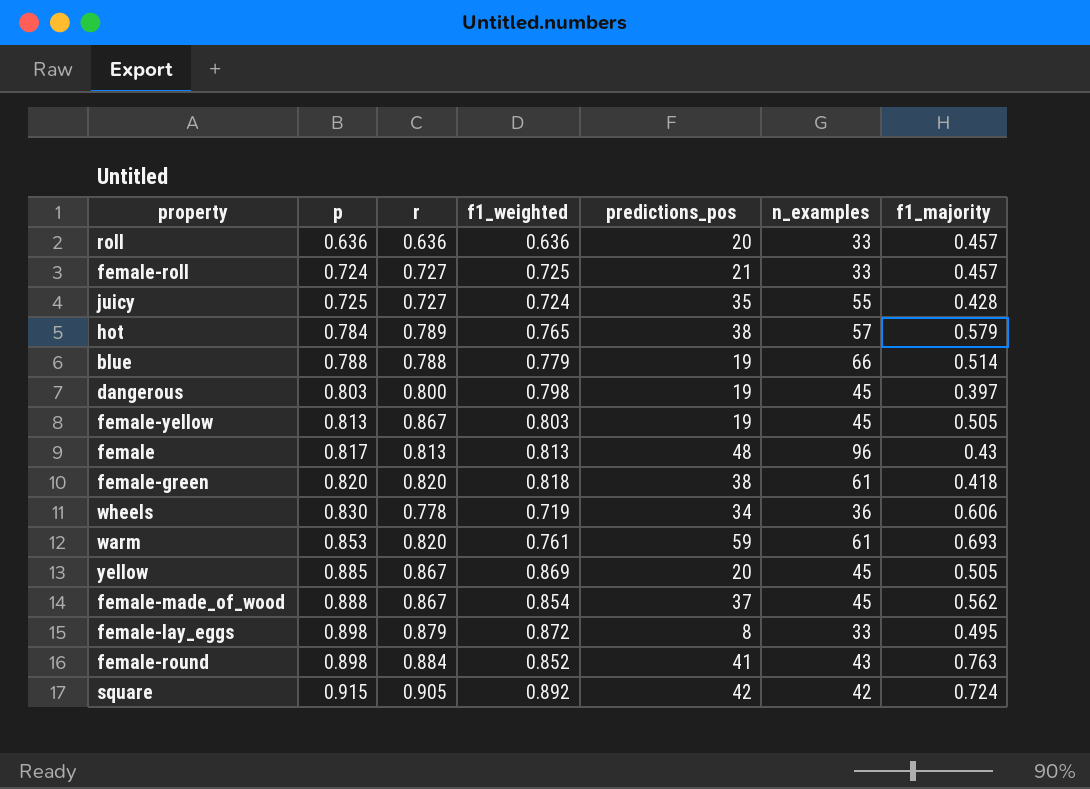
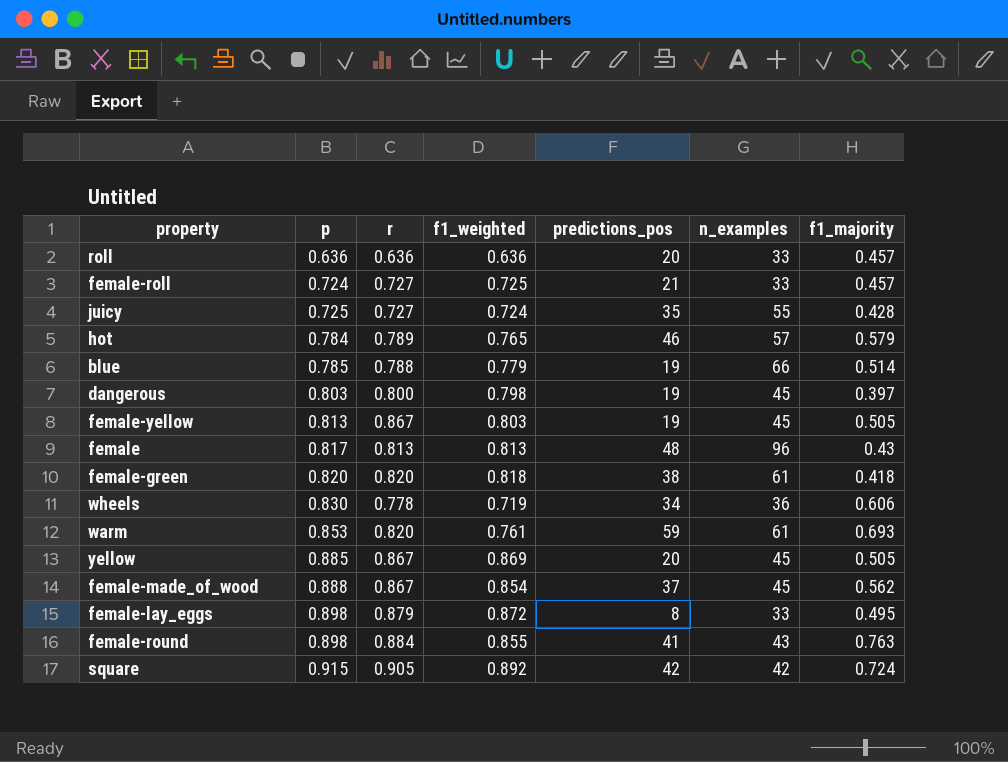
hot | predictions_pos: 38 -> 46
blue | p: 0.788 -> 0.785
female-round | f1_weighted: 0.852 -> 0.855

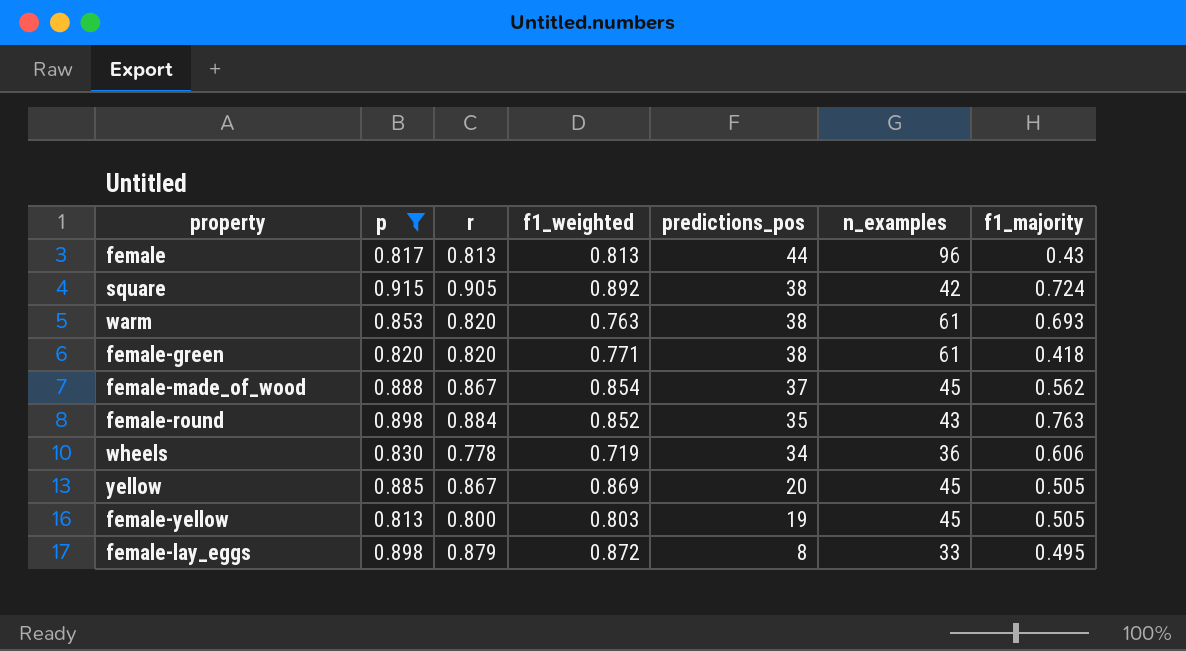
filter: none -> p >= 0.813
row order: p ascending -> predictions_pos descending
female | predictions_pos: 48 -> 44
square | predictions_pos: 42 -> 38
warm | f1_weighted: 0.761 -> 0.763
warm | predictions_pos: 59 -> 38
female-green | f1_weighted: 0.818 -> 0.771
female-round | f1_weighted: 0.855 -> 0.852
female-round | predictions_pos: 41 -> 35
female-yellow | r: 0.867 -> 0.800

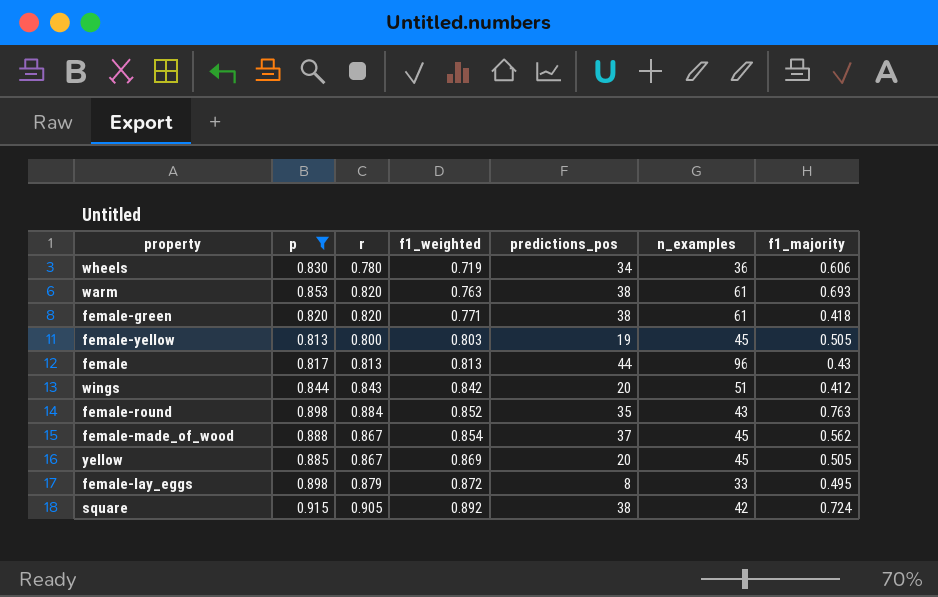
row order: predictions_pos descending -> f1_weighted ascending
wheels | r: 0.778 -> 0.780
row wings: none -> 0.844 | 0.843 | 0.842 | 20 | 51 | 0.412

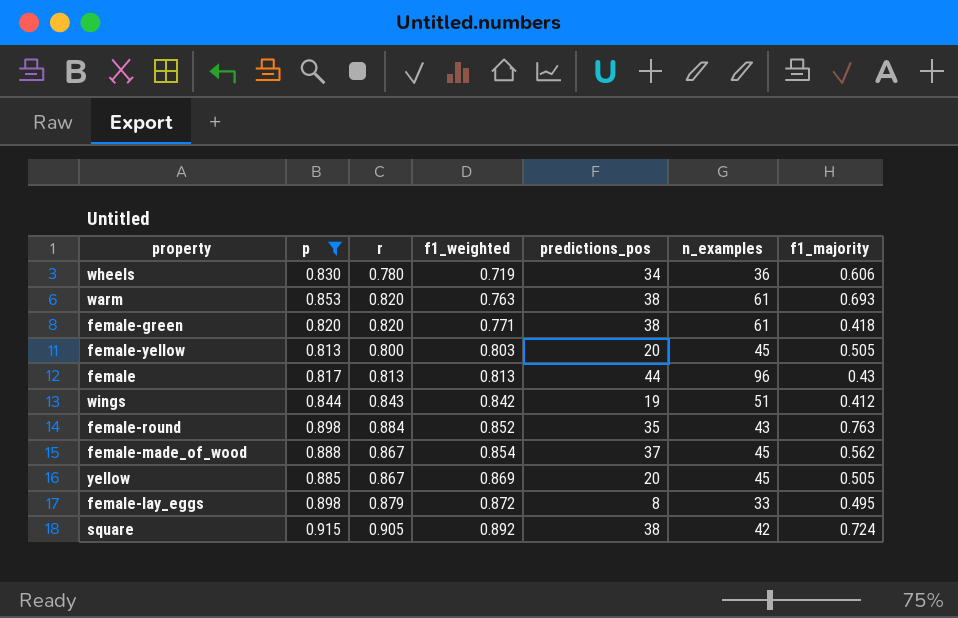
female-yellow | predictions_pos: 19 -> 20
wings | predictions_pos: 20 -> 19

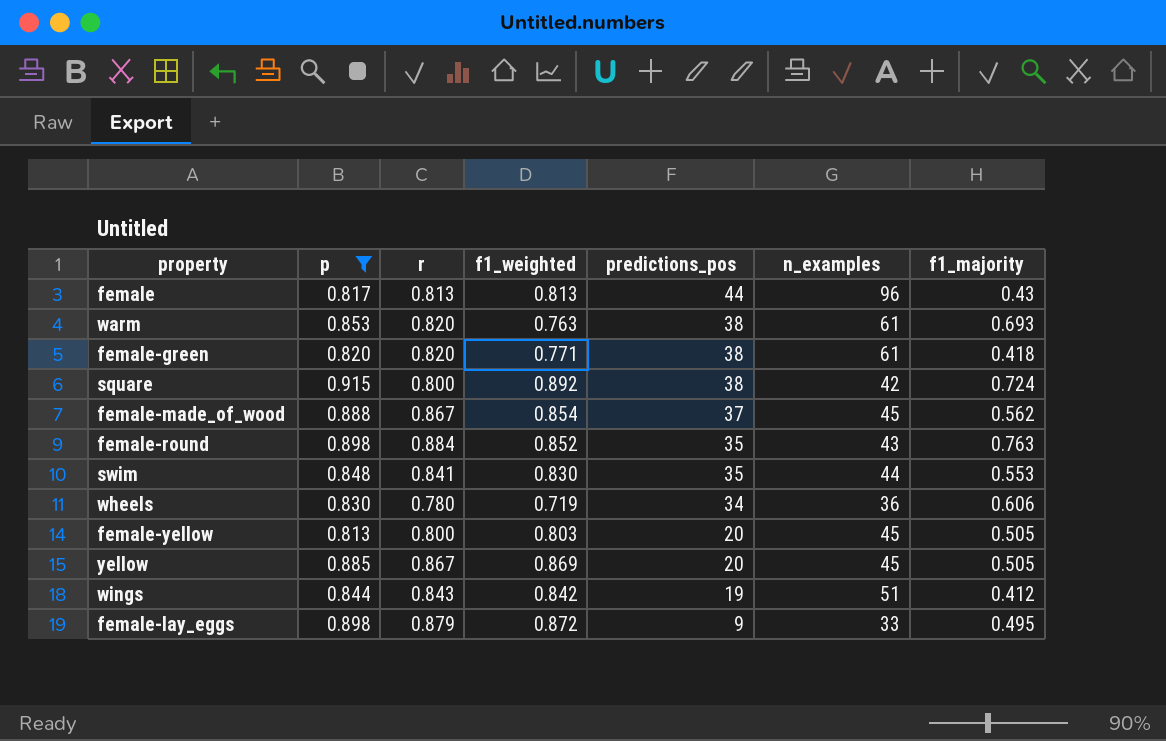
row order: f1_weighted ascending -> predictions_pos descending
square | r: 0.905 -> 0.800
row swim: none -> 0.848 | 0.841 | 0.830 | 35 | 44 | 0.553
female-lay_eggs | predictions_pos: 8 -> 9

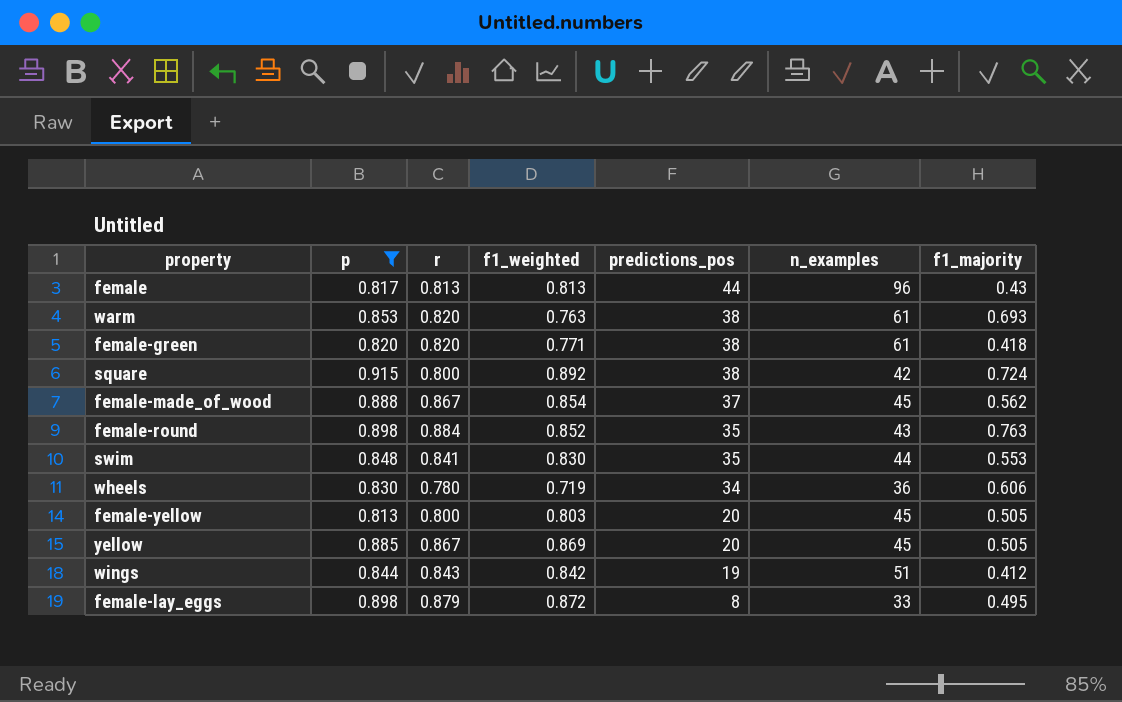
female-lay_eggs | predictions_pos: 9 -> 8

